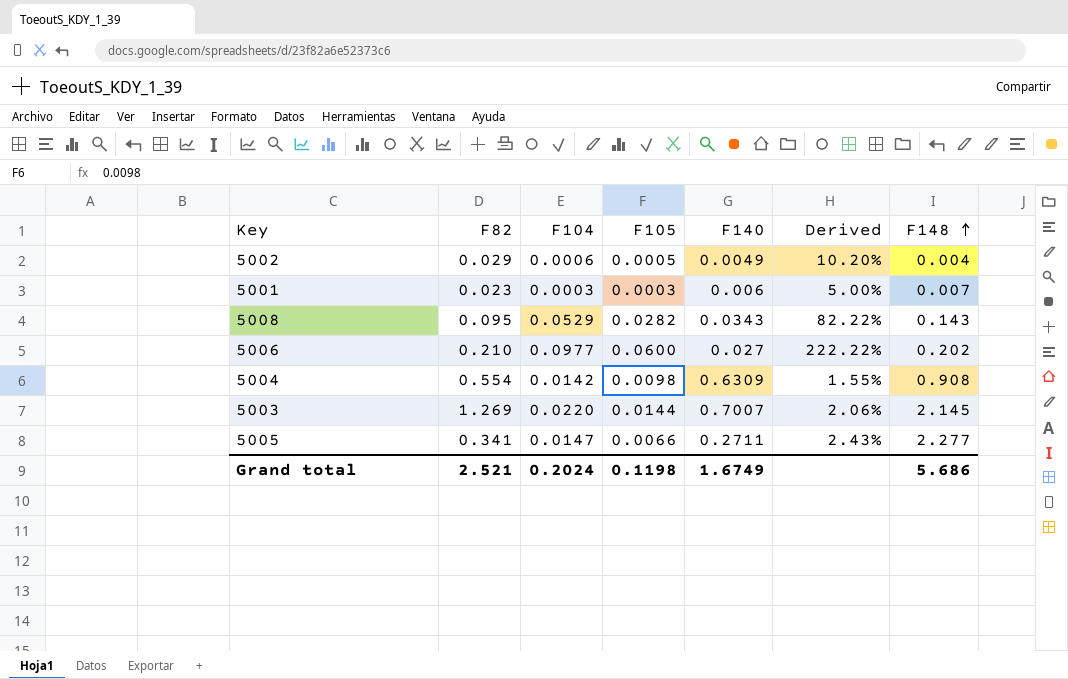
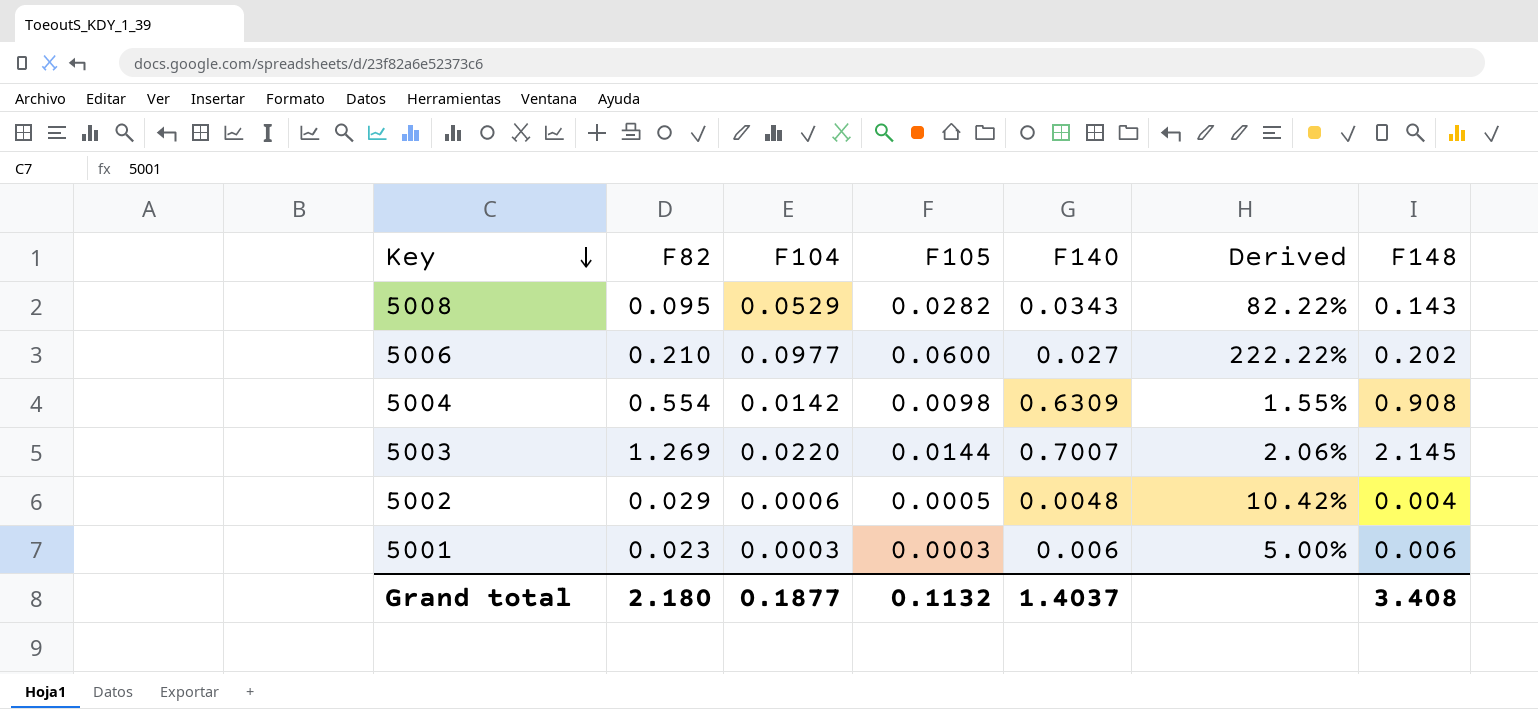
row order: F148 ascending -> Key descending
row 5005: 0.341 | 0.0147 | 0.0066 | 0.2711 | 2.43% | 2.277 -> none
5002 | F140: 0.0049 -> 0.0048
5002 | Derived: 10.20% -> 10.42%
5001 | F148: 0.007 -> 0.006
Grand total | F82: 2.521 -> 2.180
Grand total | F104: 0.2024 -> 0.1877
Grand total | F105: 0.1198 -> 0.1132
Grand total | F140: 1.6749 -> 1.4037
Grand total | F148: 5.686 -> 3.408

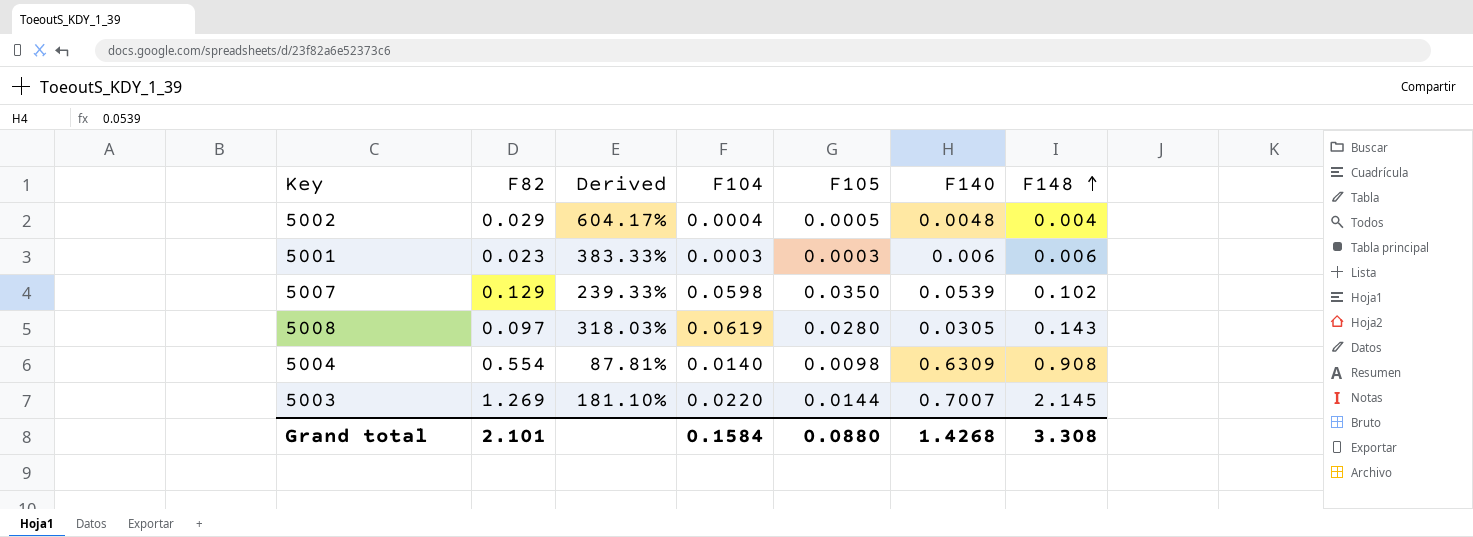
row order: Key descending -> F148 ascending
column Derived | formula: [F105] / [F140] -> [F82] / [F140]
column Derived | position: 6 -> 3
row 5006: 0.210 | 0.0977 | 0.0600 | 0.027 | 222.22% | 0.202 -> none
5002 | F104: 0.0006 -> 0.0004
row 5007: none -> 0.129 | 239.33% | 0.0598 | 0.0350 | 0.0539 | 0.102
5008 | F82: 0.095 -> 0.097
5008 | F104: 0.0529 -> 0.0619
5008 | F105: 0.0282 -> 0.0280
5008 | F140: 0.0343 -> 0.0305
5004 | F104: 0.0142 -> 0.0140
Grand total | F82: 2.180 -> 2.101
Grand total | F104: 0.1877 -> 0.1584
Grand total | F105: 0.1132 -> 0.0880
Grand total | F140: 1.4037 -> 1.4268
Grand total | F148: 3.408 -> 3.308

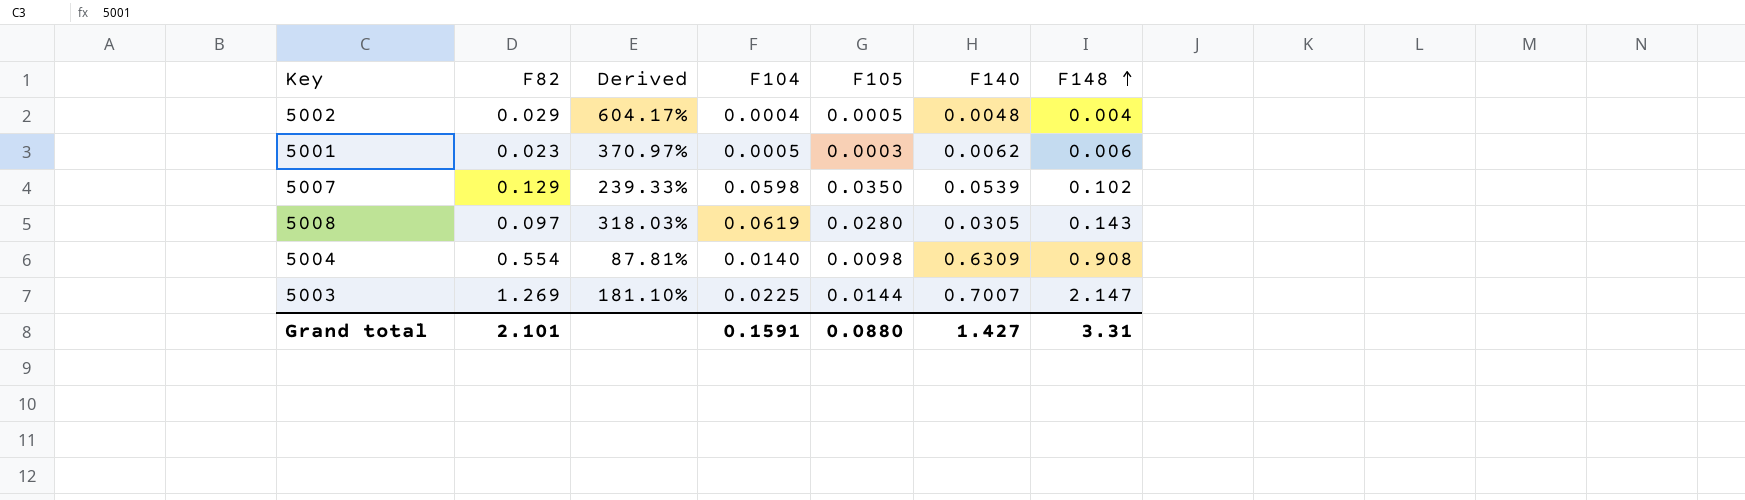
5001 | Derived: 383.33% -> 370.97%
5001 | F104: 0.0003 -> 0.0005
5001 | F140: 0.006 -> 0.0062
5003 | F104: 0.0220 -> 0.0225
5003 | F148: 2.145 -> 2.147
Grand total | F104: 0.1584 -> 0.1591
Grand total | F140: 1.4268 -> 1.427
Grand total | F148: 3.308 -> 3.31

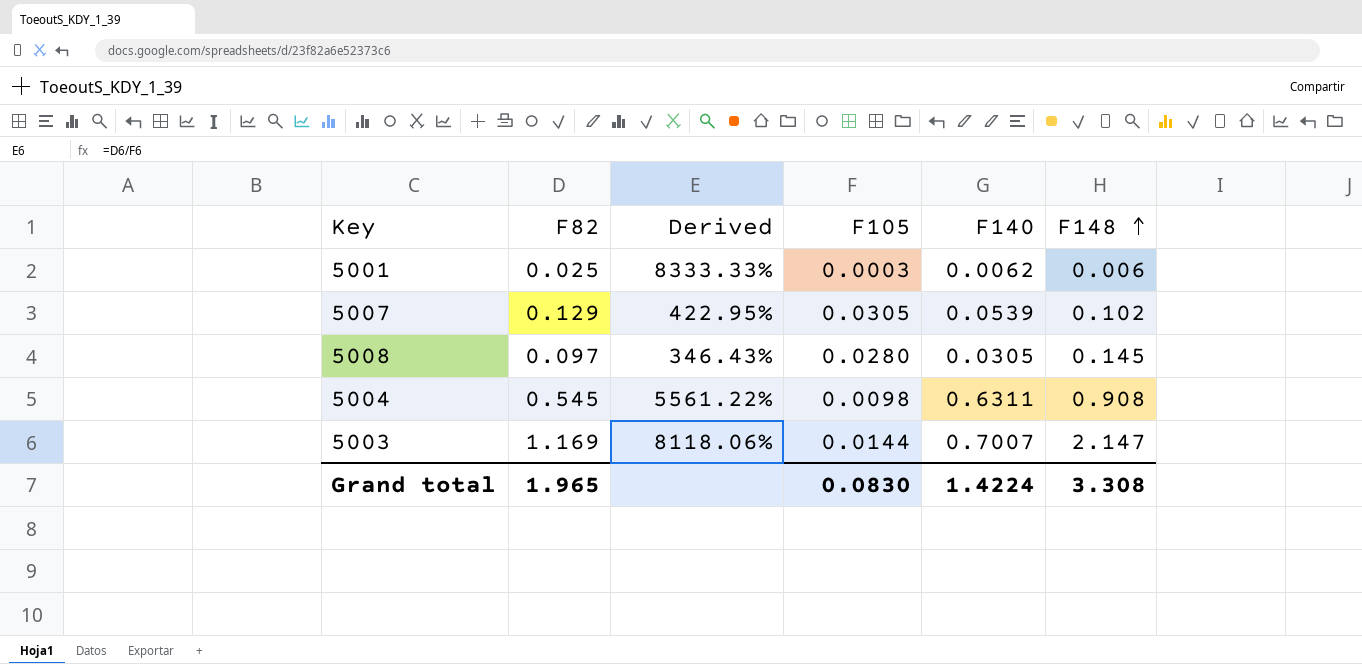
column F104 | position: 4 -> none
column Derived | formula: [F82] / [F140] -> [F82] / [F105]
row 5002: 0.029 | 604.17% | 0.0004 | 0.0005 | 0.0048 | 0.004 -> none
5001 | F82: 0.023 -> 0.025
5007 | F105: 0.0350 -> 0.0305
5008 | F148: 0.143 -> 0.145
5004 | F82: 0.554 -> 0.545
5004 | F140: 0.6309 -> 0.6311
5003 | F82: 1.269 -> 1.169
Grand total | F82: 2.101 -> 1.965
Grand total | F105: 0.0880 -> 0.0830
Grand total | F140: 1.427 -> 1.4224
Grand total | F148: 3.31 -> 3.308

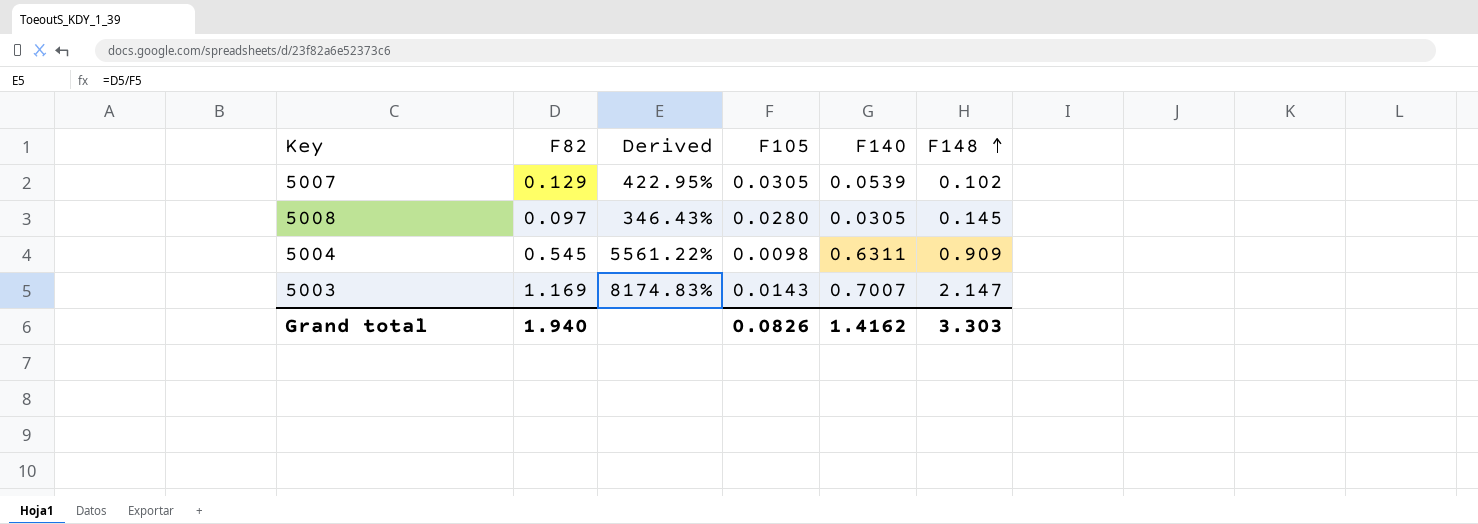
row 5001: 0.025 | 8333.33% | 0.0003 | 0.0062 | 0.006 -> none
5004 | F148: 0.908 -> 0.909
5003 | Derived: 8118.06% -> 8174.83%
5003 | F105: 0.0144 -> 0.0143
Grand total | F82: 1.965 -> 1.940
Grand total | F105: 0.0830 -> 0.0826
Grand total | F140: 1.4224 -> 1.4162
Grand total | F148: 3.308 -> 3.303

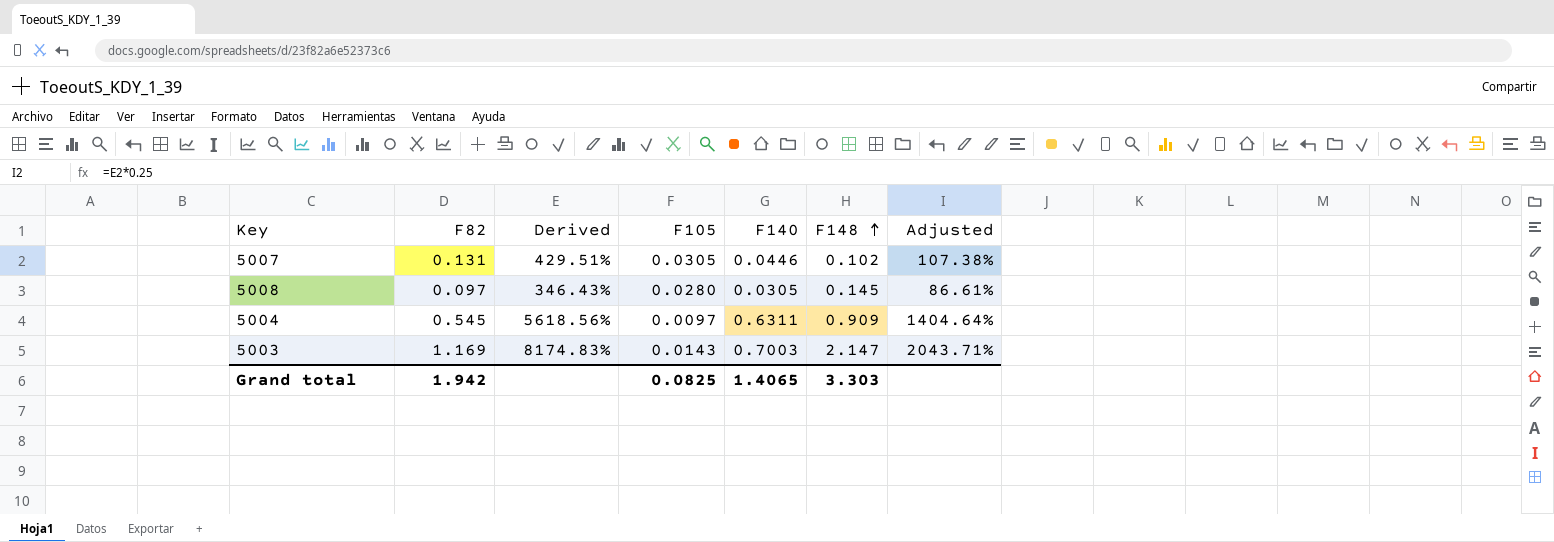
column Adjusted | formula: none -> [Derived] * 0.25
5007 | F82: 0.129 -> 0.131
5007 | Derived: 422.95% -> 429.51%
5007 | F140: 0.0539 -> 0.0446
5004 | Derived: 5561.22% -> 5618.56%
5004 | F105: 0.0098 -> 0.0097
5003 | F140: 0.7007 -> 0.7003
Grand total | F82: 1.940 -> 1.942
Grand total | F105: 0.0826 -> 0.0825
Grand total | F140: 1.4162 -> 1.4065

